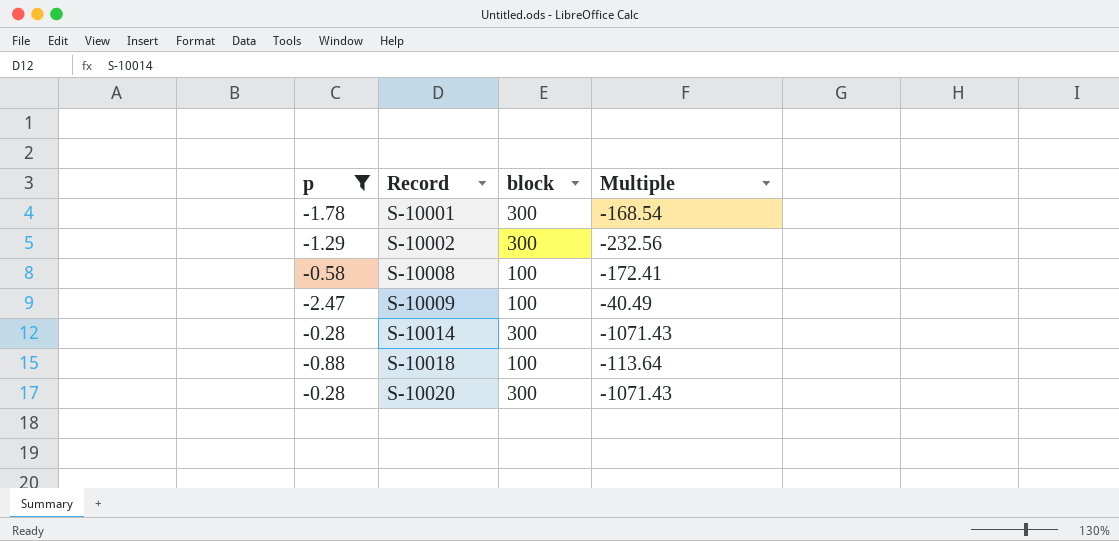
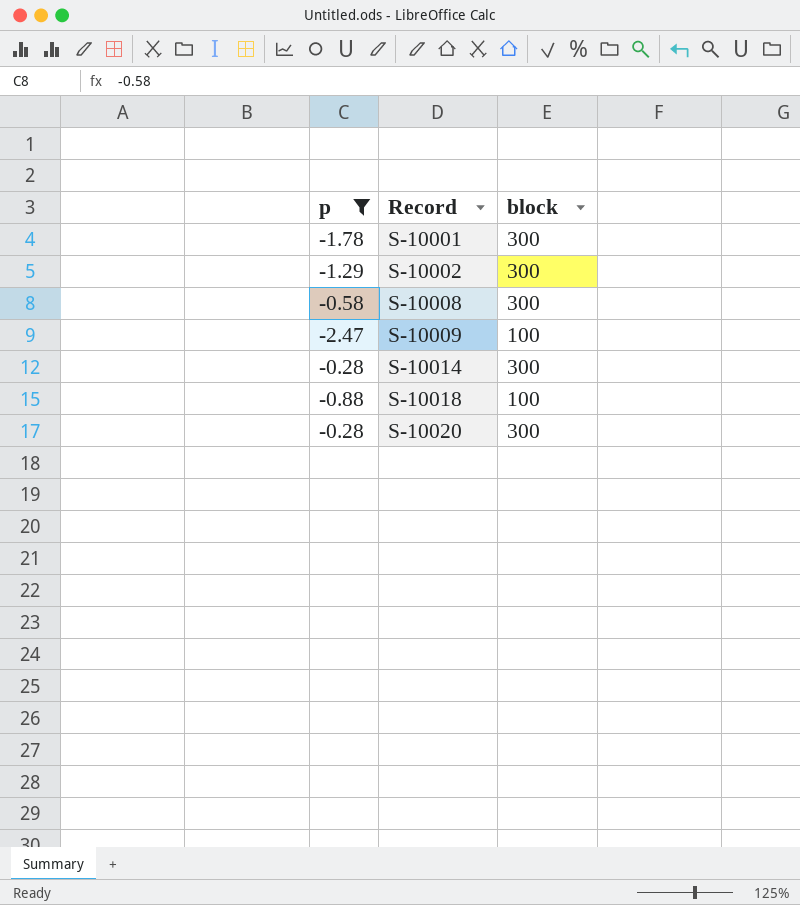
column Multiple | formula: [block] / [p] -> none
S-10008 | block: 100 -> 300

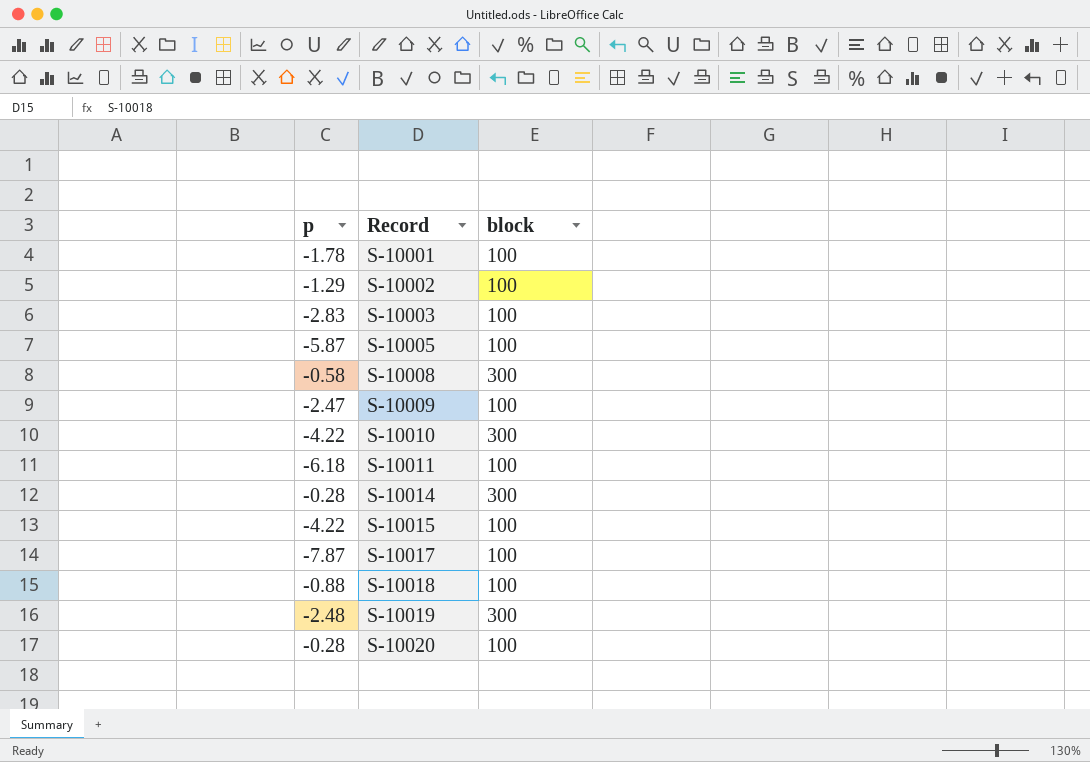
filter: p >= -2.47 -> none
S-10001 | block: 300 -> 100
S-10002 | block: 300 -> 100
S-10020 | block: 300 -> 100

